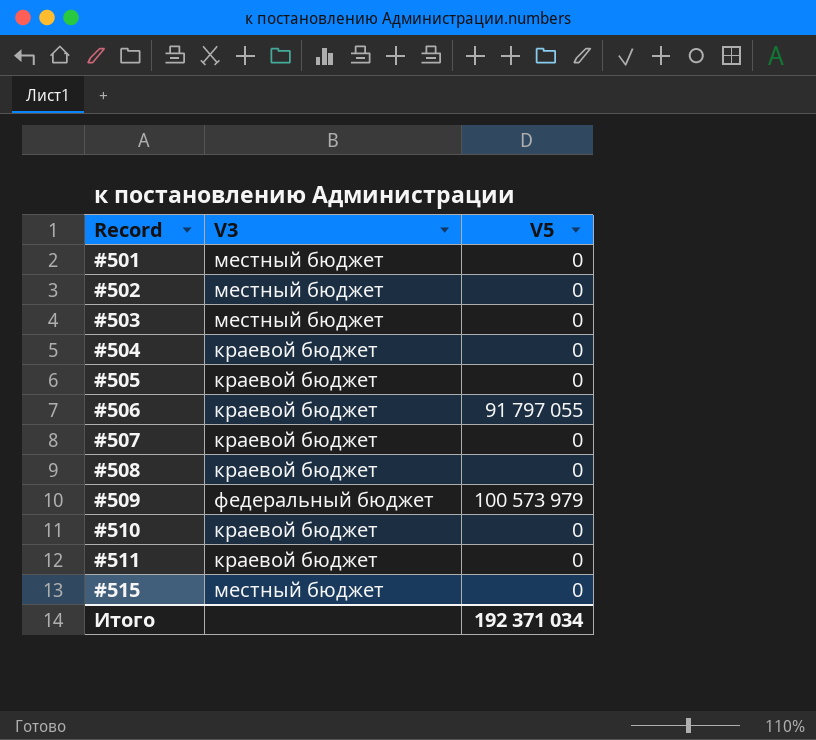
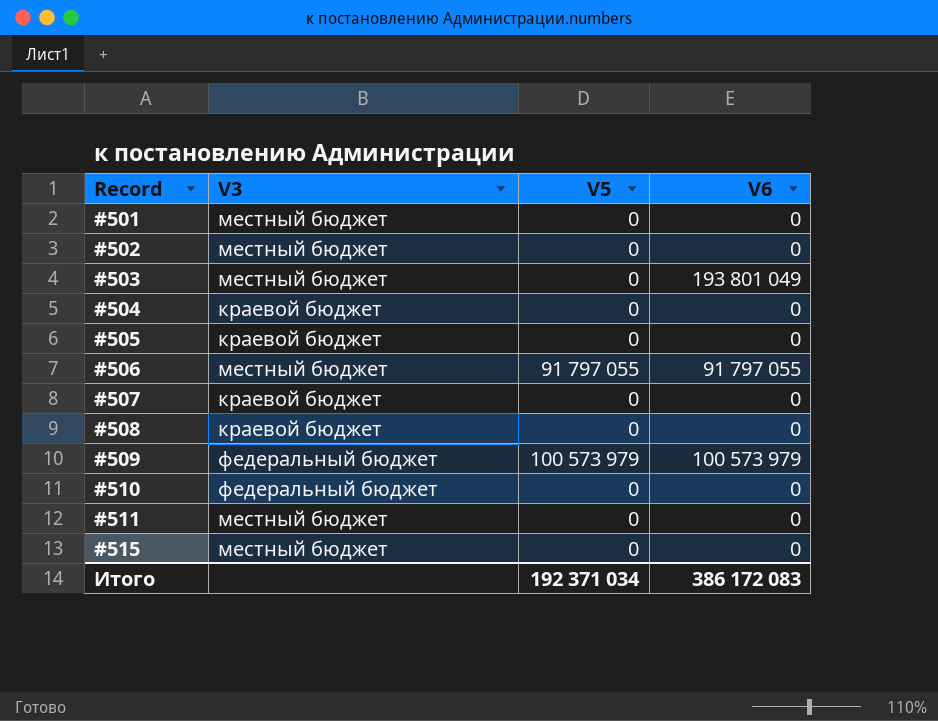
column V6 | position: none -> 4
#506 | V3: краевой бюджет -> местный бюджет
#510 | V3: краевой бюджет -> федеральный бюджет
#511 | V3: краевой бюджет -> местный бюджет

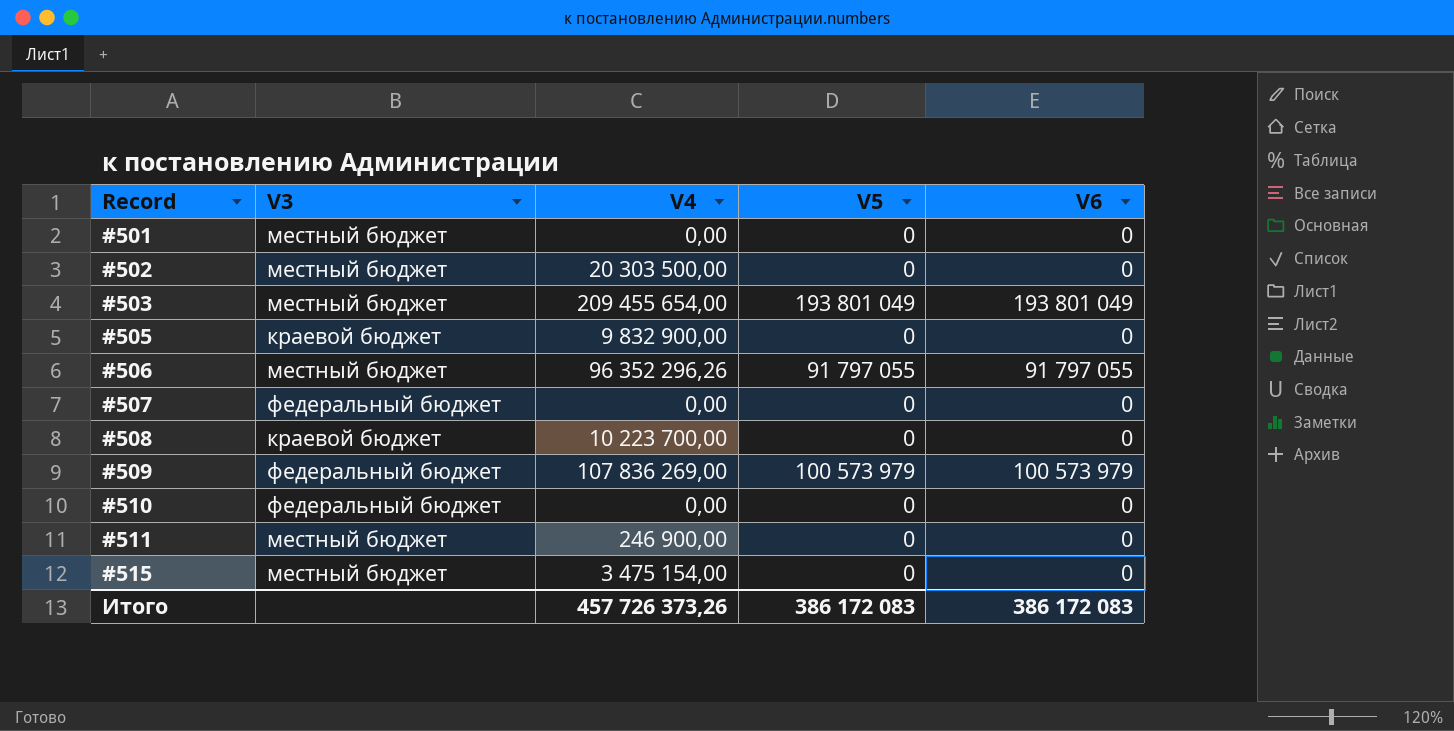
column V4 | position: none -> 3
row #504: краевой бюджет | 0 | 0 -> none
#503 | V5: 0 -> 193 801 049
#507 | V3: краевой бюджет -> федеральный бюджет
Итого | V5: 192 371 034 -> 386 172 083

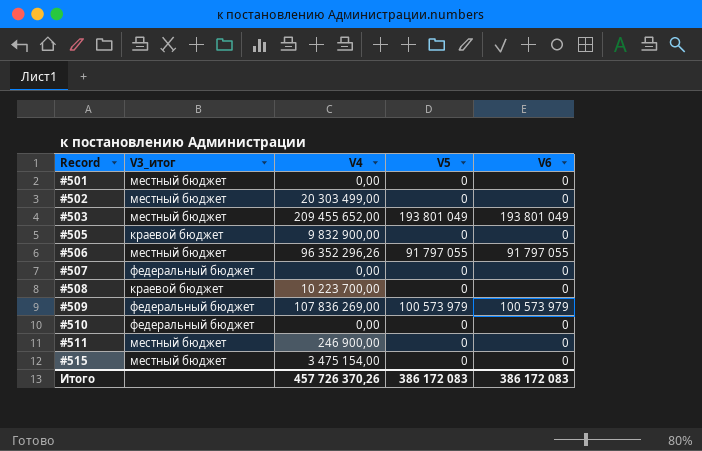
column name: V3 -> V3_итог
#502 | V4: 20 303 500,00 -> 20 303 499,00
#503 | V4: 209 455 654,00 -> 209 455 652,00
Итого | V4: 457 726 373,26 -> 457 726 370,26

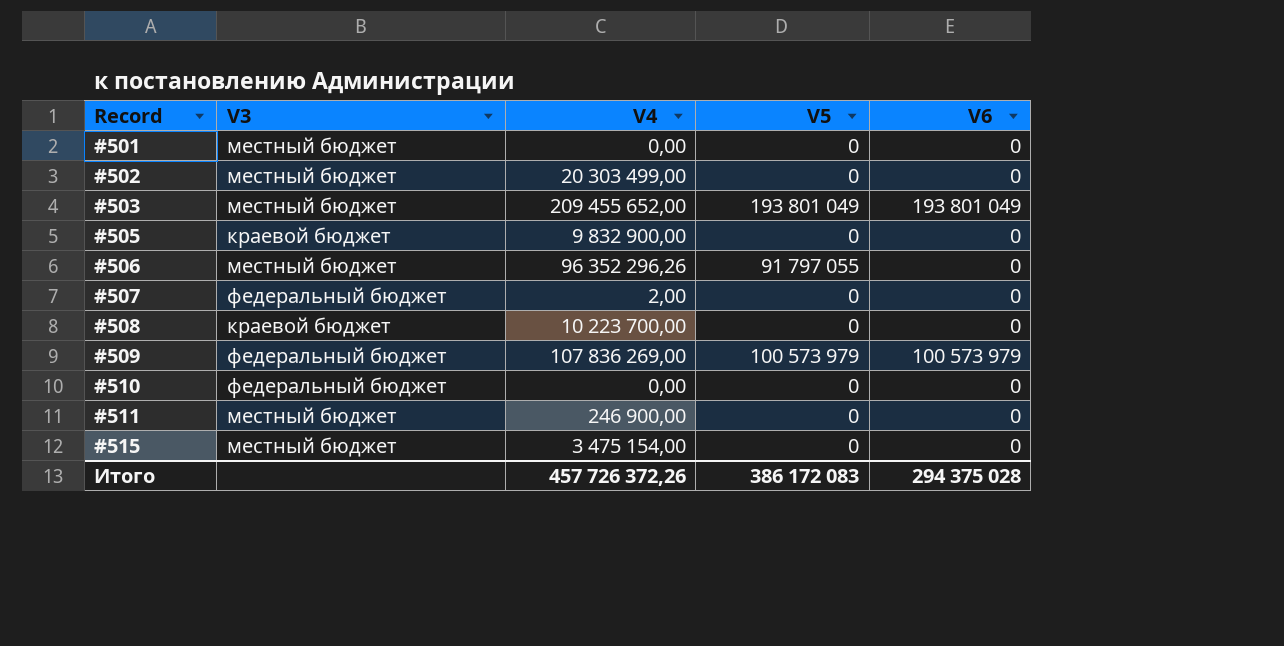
column name: V3_итог -> V3
#506 | V6: 91 797 055 -> 0
#507 | V4: 0,00 -> 2,00
Итого | V4: 457 726 370,26 -> 457 726 372,26
Итого | V6: 386 172 083 -> 294 375 028

